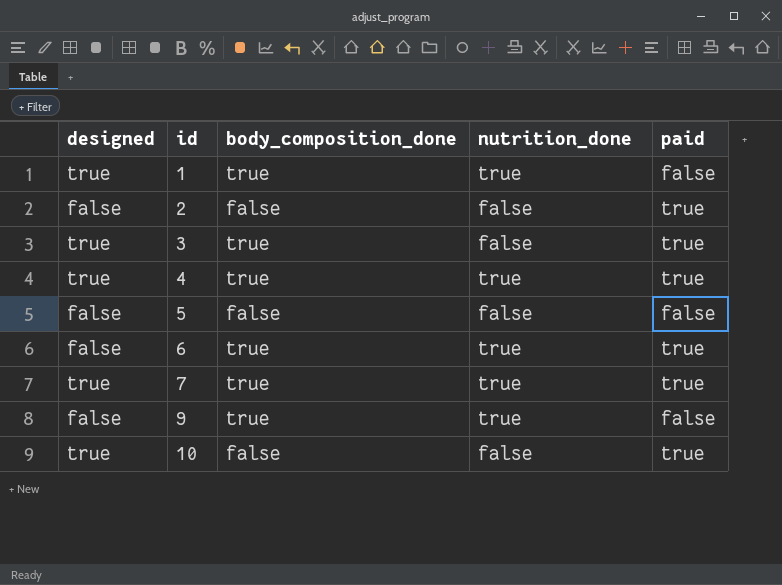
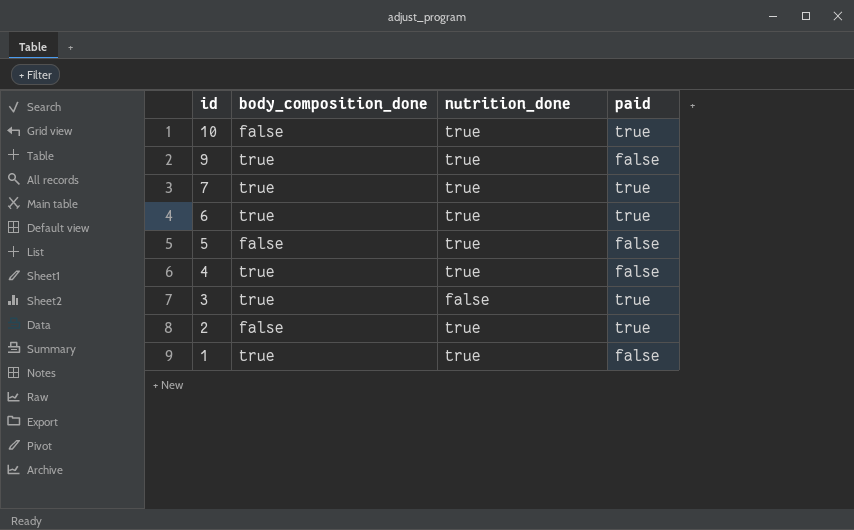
row order: id ascending -> id descending
column designed | position: 1 -> none
10 | nutrition_done: false -> true
5 | nutrition_done: false -> true
4 | paid: true -> false
2 | nutrition_done: false -> true

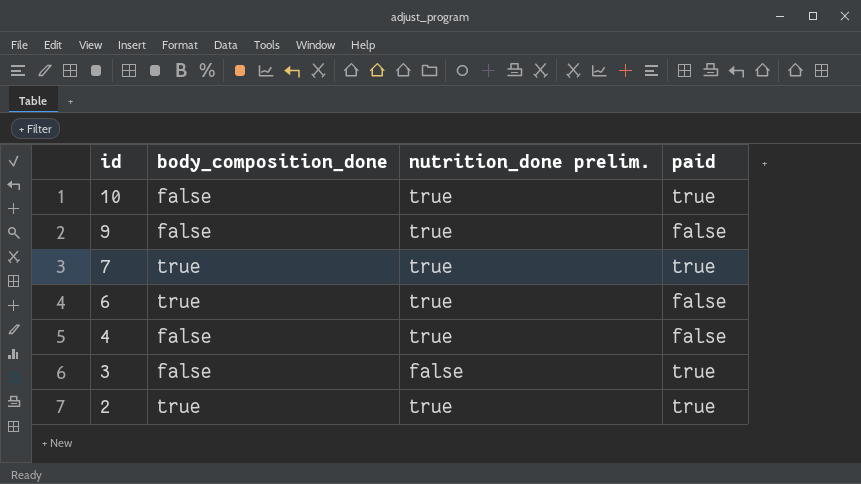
column name: nutrition_done -> nutrition_done prelim.
row 5: false | true | false -> none
row 1: true | true | false -> none
9 | body_composition_done: true -> false
6 | paid: true -> false
4 | body_composition_done: true -> false
3 | body_composition_done: true -> false
2 | body_composition_done: false -> true

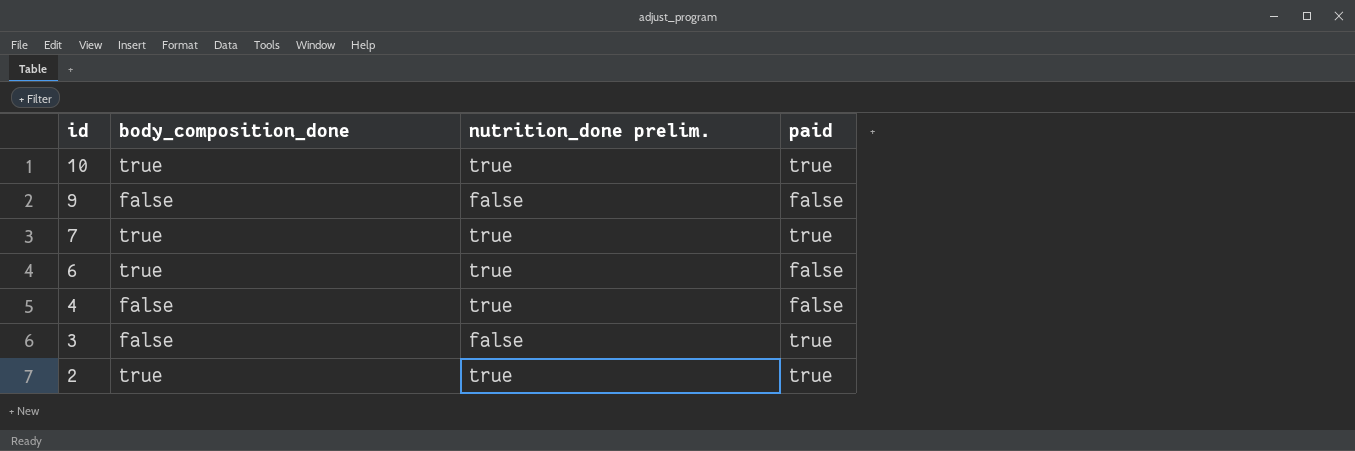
10 | body_composition_done: false -> true
9 | nutrition_done prelim.: true -> false

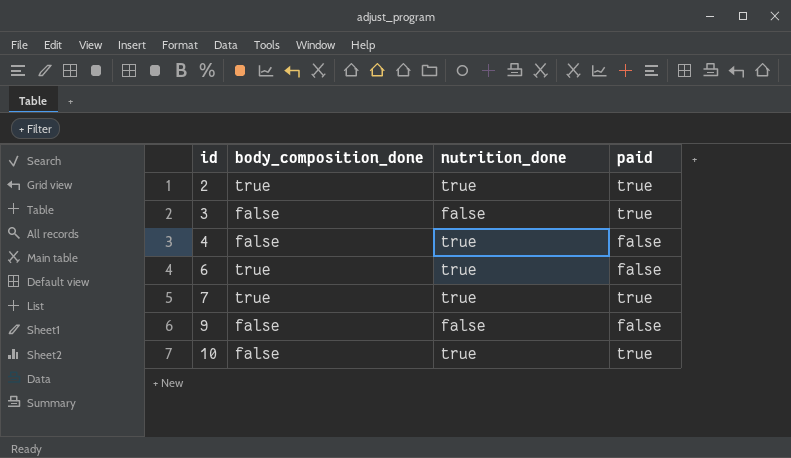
row order: id descending -> id ascending
column name: nutrition_done prelim. -> nutrition_done
10 | body_composition_done: true -> false

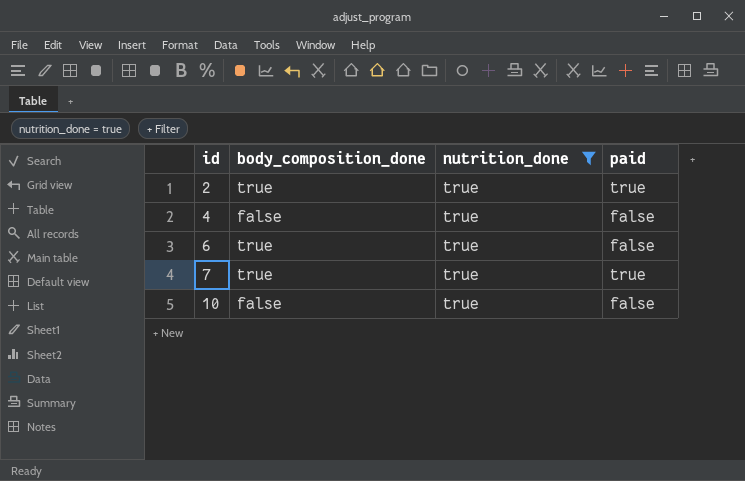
filter: none -> nutrition_done = true
10 | paid: true -> false

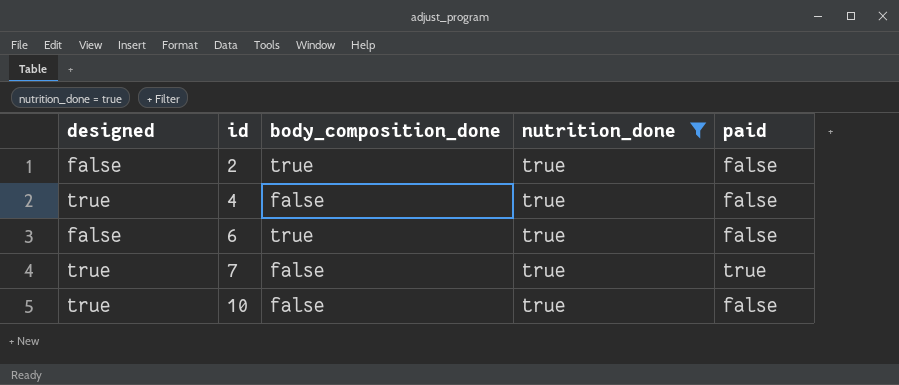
column designed | position: none -> 1
2 | paid: true -> false
7 | body_composition_done: true -> false

